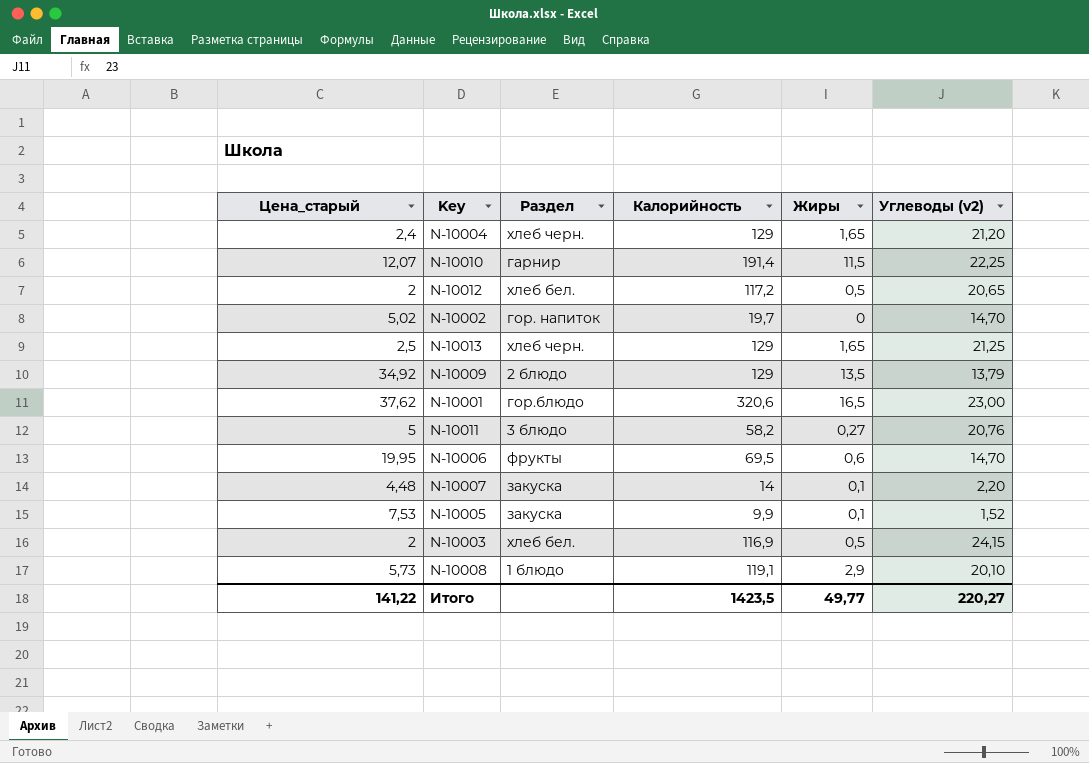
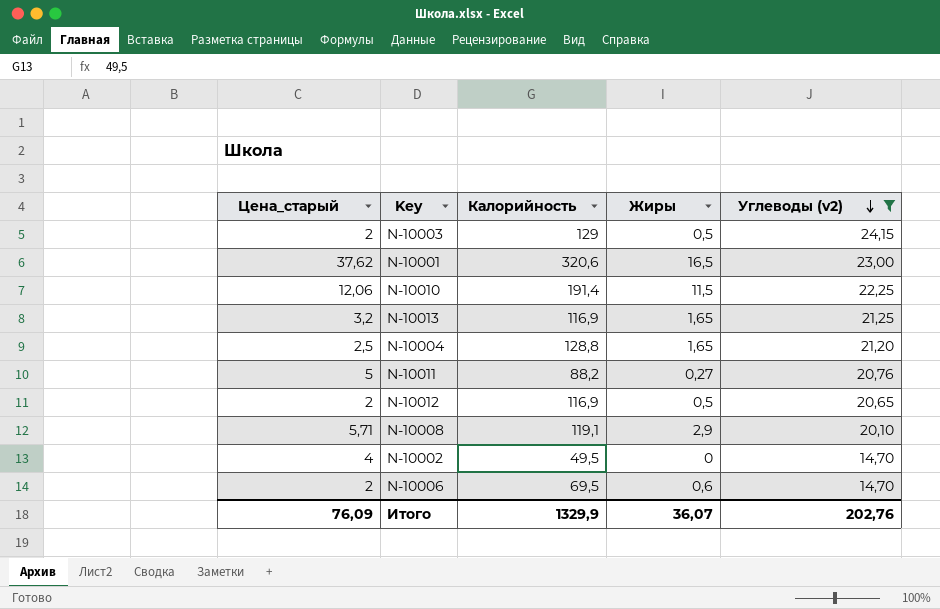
filter: none -> Углеводы (v2) >= 14,70
row order: none -> Углеводы (v2) descending
column Раздел | position: 3 -> none
N-10003 | Калорийность: 116,9 -> 129
N-10010 | Цена_старый: 12,07 -> 12,06
N-10013 | Цена_старый: 2,5 -> 3,2
N-10013 | Калорийность: 129 -> 116,9
N-10004 | Цена_старый: 2,4 -> 2,5
N-10004 | Калорийность: 129 -> 128,8
N-10011 | Калорийность: 58,2 -> 88,2
N-10012 | Калорийность: 117,2 -> 116,9
N-10008 | Цена_старый: 5,73 -> 5,71
N-10002 | Цена_старый: 5,02 -> 4
N-10002 | Калорийность: 19,7 -> 49,5
N-10006 | Цена_старый: 19,95 -> 2
Итого | Цена_старый: 141,22 -> 76,09
Итого | Калорийность: 1423,5 -> 1329,9
Итого | Жиры: 49,77 -> 36,07
Итого | Углеводы (v2): 220,27 -> 202,76

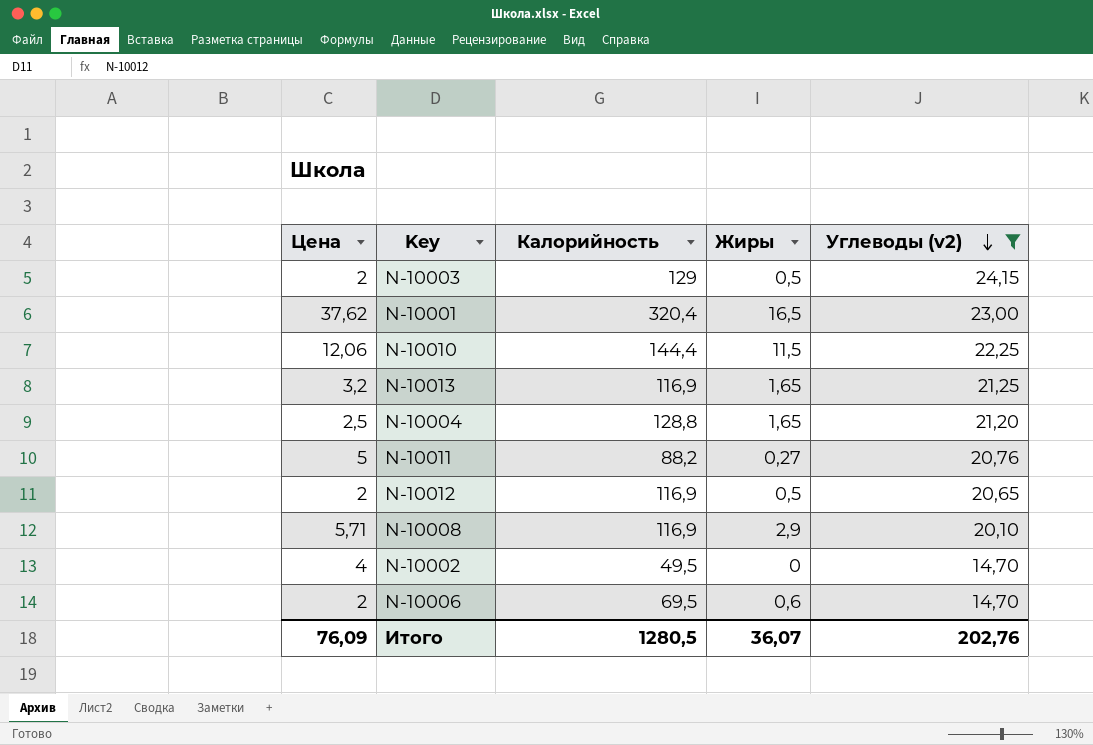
column name: Цена_старый -> Цена
N-10001 | Калорийность: 320,6 -> 320,4
N-10010 | Калорийность: 191,4 -> 144,4
N-10008 | Калорийность: 119,1 -> 116,9
Итого | Калорийность: 1329,9 -> 1280,5

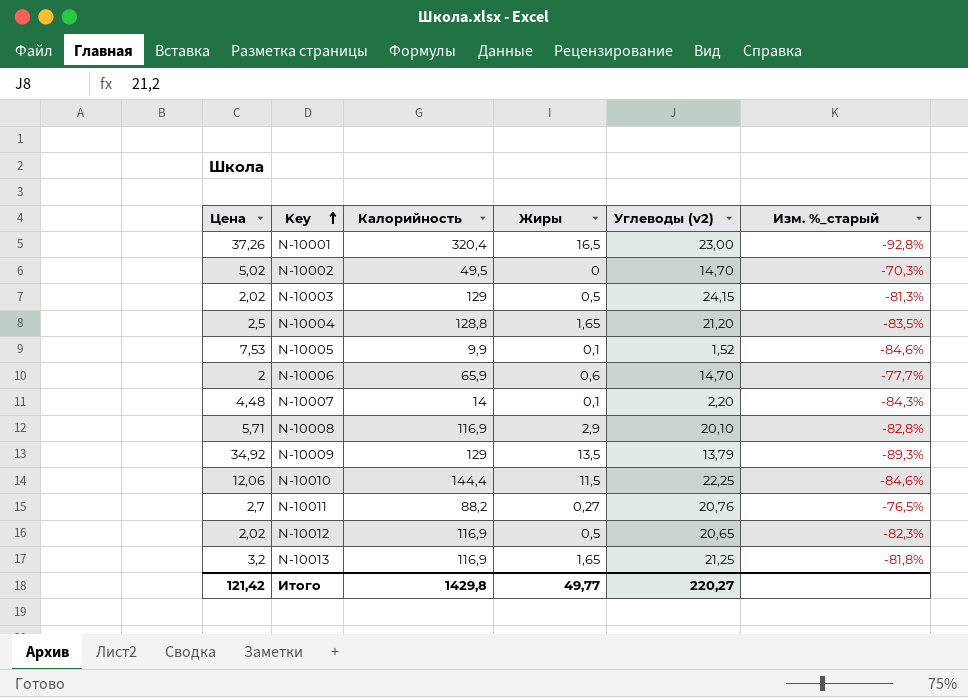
filter: Углеводы (v2) >= 14,70 -> none
row order: Углеводы (v2) descending -> Key ascending
column Изм. %_старый | formula: none -> ([Углеводы (v2)] - [Калорийность]) / [Калорийность]
N-10001 | Цена: 37,62 -> 37,26
N-10002 | Цена: 4 -> 5,02
N-10003 | Цена: 2 -> 2,02
N-10006 | Калорийность: 69,5 -> 65,9
N-10011 | Цена: 5 -> 2,7
N-10012 | Цена: 2 -> 2,02
Итого | Цена: 76,09 -> 121,42
Итого | Калорийность: 1280,5 -> 1429,8
Итого | Жиры: 36,07 -> 49,77
Итого | Углеводы (v2): 202,76 -> 220,27

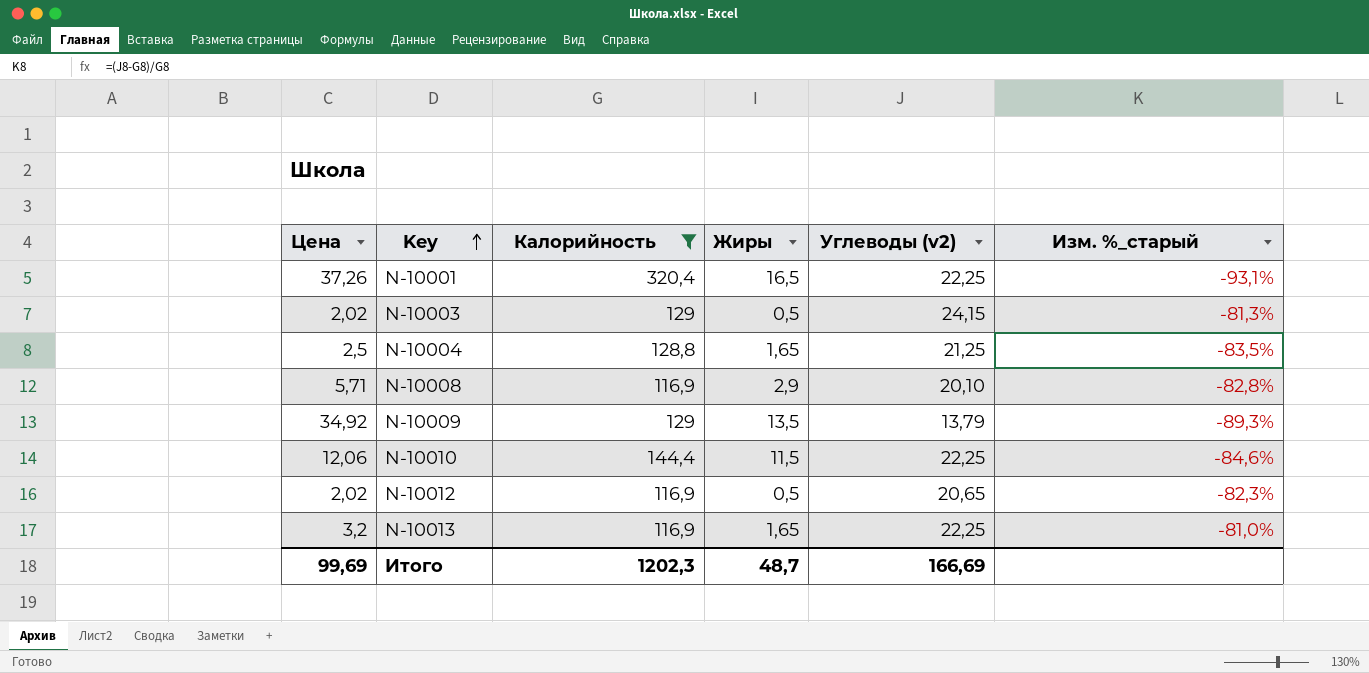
filter: none -> Калорийность >= 116,9
N-10001 | Углеводы (v2): 23,00 -> 22,25
N-10001 | Изм. %_старый: -92,8% -> -93,1%
N-10004 | Углеводы (v2): 21,20 -> 21,25
N-10013 | Углеводы (v2): 21,25 -> 22,25
N-10013 | Изм. %_старый: -81,8% -> -81,0%
Итого | Цена: 121,42 -> 99,69
Итого | Калорийность: 1429,8 -> 1202,3
Итого | Жиры: 49,77 -> 48,7
Итого | Углеводы (v2): 220,27 -> 166,69

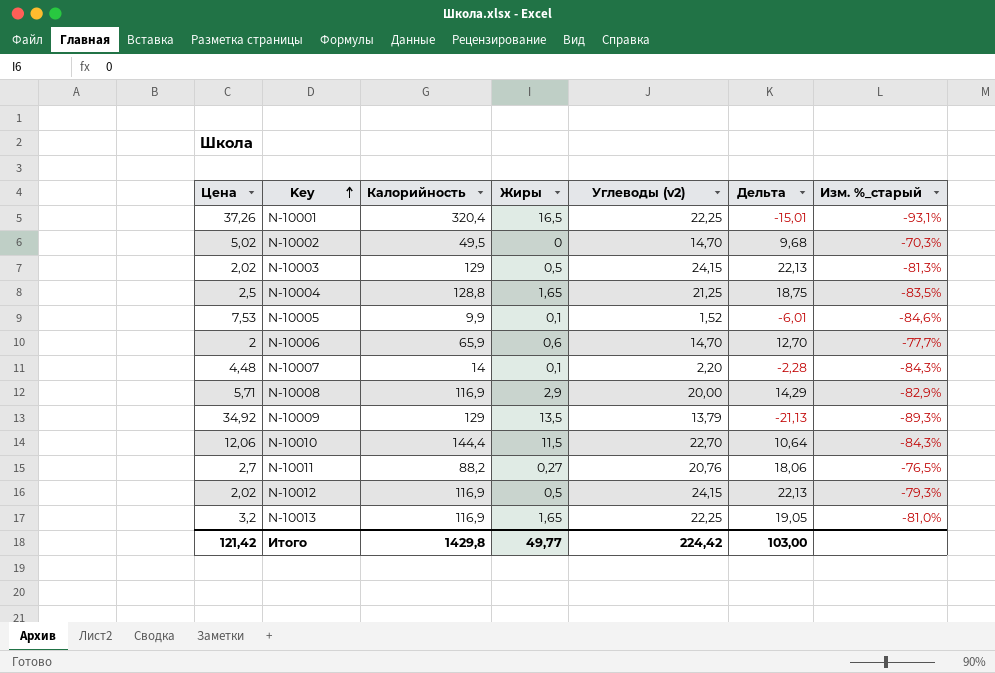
filter: Калорийность >= 116,9 -> none
column Дельта | formula: none -> [Углеводы (v2)] - [Цена]
N-10008 | Углеводы (v2): 20,10 -> 20,00
N-10008 | Изм. %_старый: -82,8% -> -82,9%
N-10010 | Углеводы (v2): 22,25 -> 22,70
N-10010 | Изм. %_старый: -84,6% -> -84,3%
N-10012 | Углеводы (v2): 20,65 -> 24,15
N-10012 | Изм. %_старый: -82,3% -> -79,3%
Итого | Цена: 99,69 -> 121,42
Итого | Калорийность: 1202,3 -> 1429,8
Итого | Жиры: 48,7 -> 49,77
Итого | Углеводы (v2): 166,69 -> 224,42

